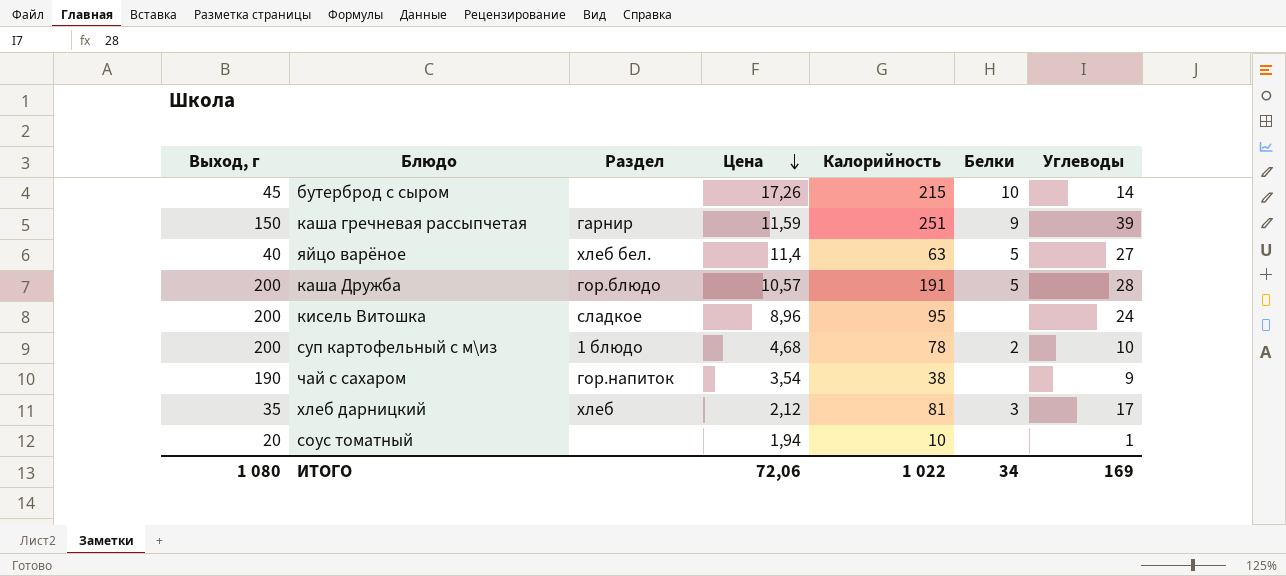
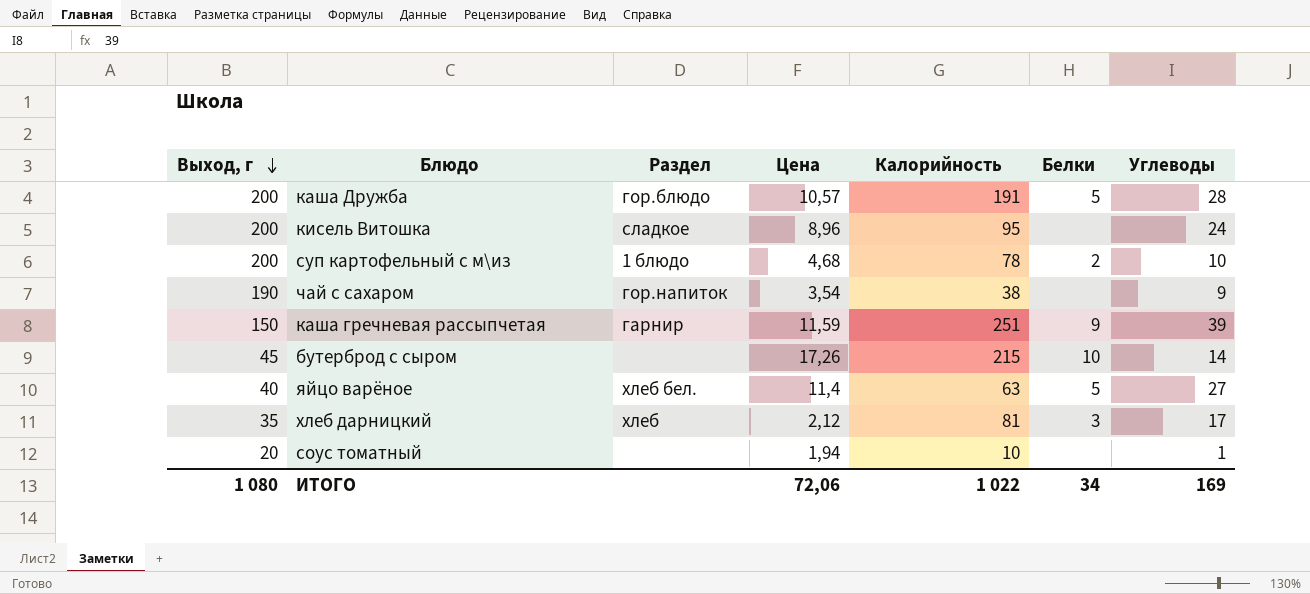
row order: Цена descending -> Выход, г descending

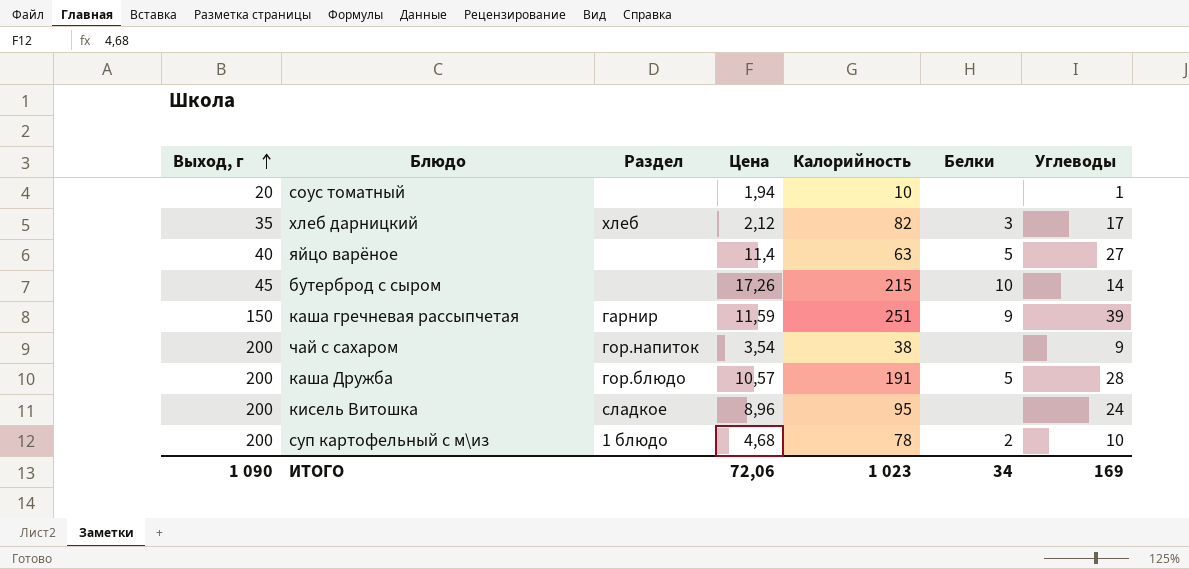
row order: Выход, г descending -> Выход, г ascending
хлеб дарницкий | Калорийность: 81 -> 82
яйцо варёное | Раздел: хлеб бел. -> none
чай с сахаром | Выход, г: 190 -> 200
ИТОГО | Выход, г: 1 080 -> 1 090
ИТОГО | Калорийность: 1 022 -> 1 023

